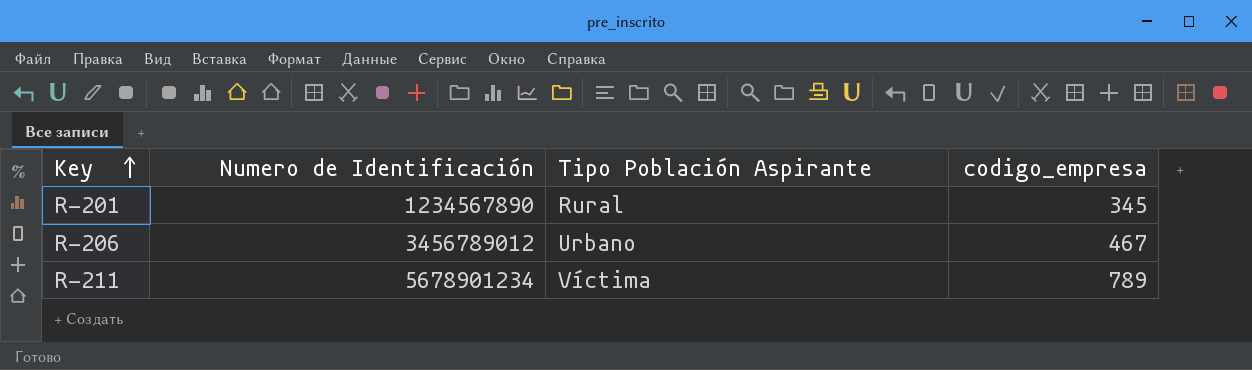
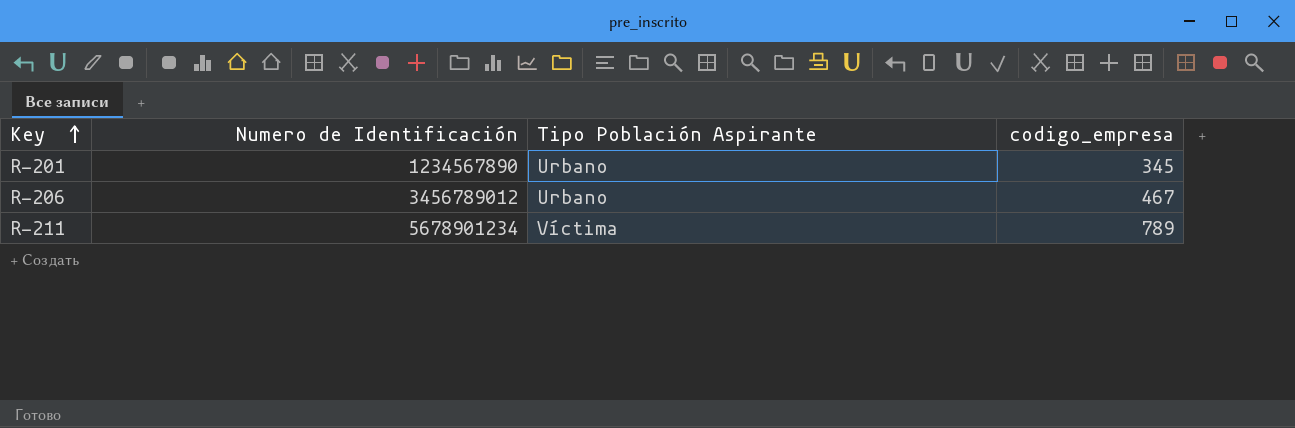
R-201 | Tipo Población Aspirante: Rural -> Urbano

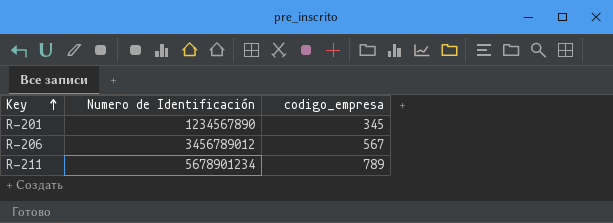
column Tipo Población Aspirante | position: 3 -> none
R-206 | codigo_empresa: 467 -> 567

